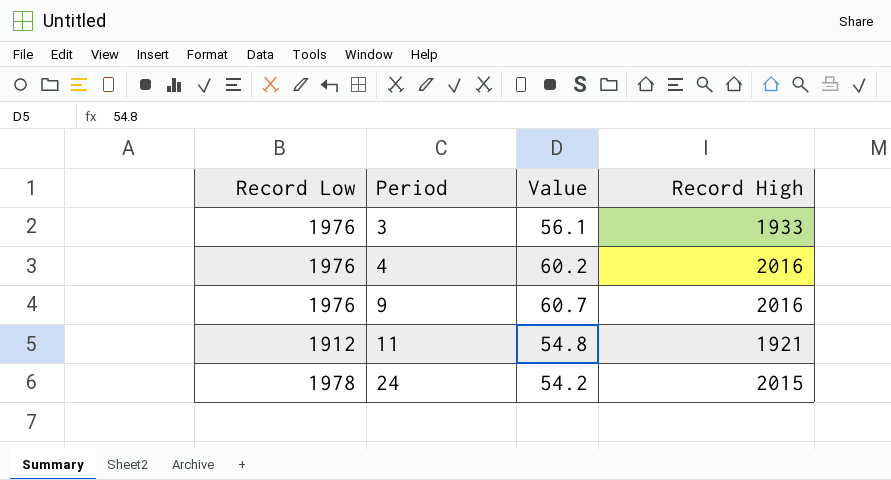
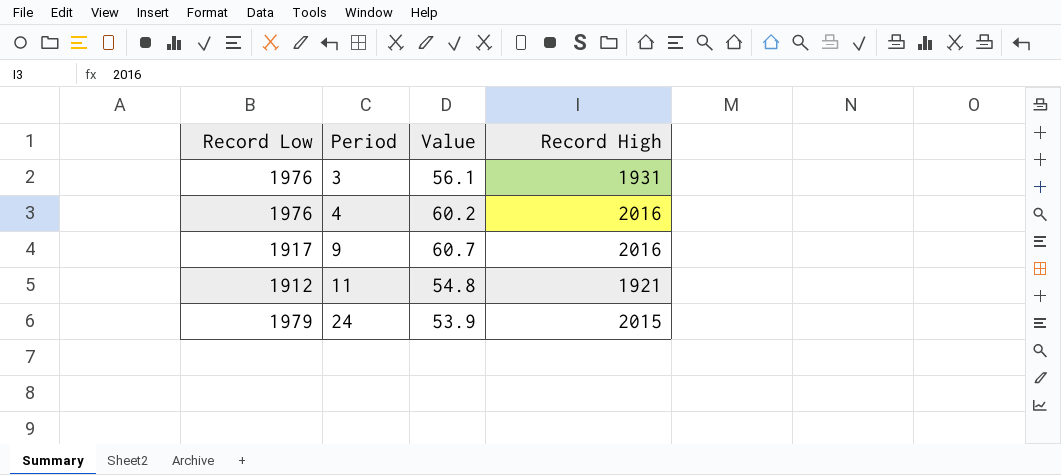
3 | Record High: 1933 -> 1931
9 | Record Low: 1976 -> 1917
24 | Record Low: 1978 -> 1979
24 | Value: 54.2 -> 53.9

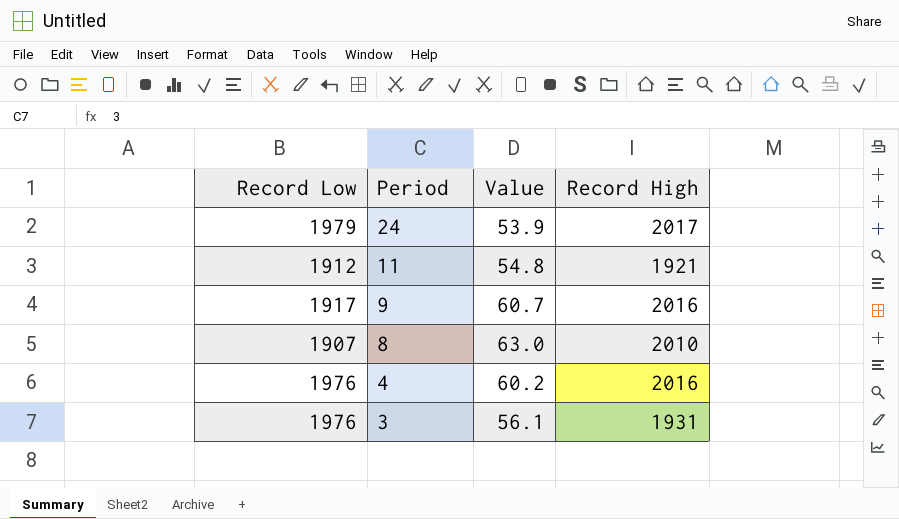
row order: Period ascending -> Period descending
24 | Record High: 2015 -> 2017
row 8: none -> 1907 | 63.0 | 2010

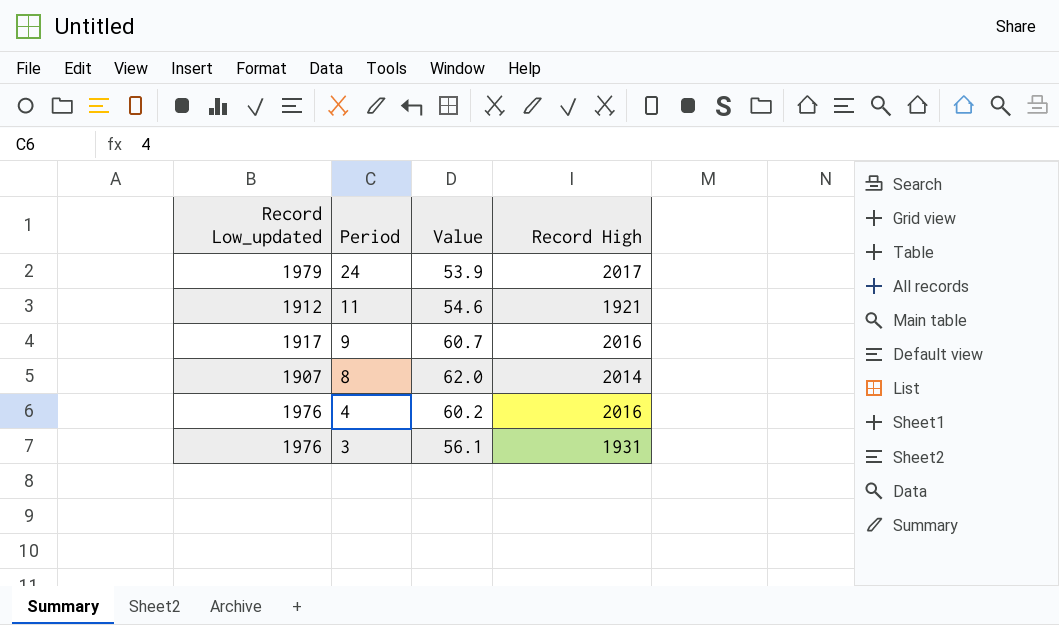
column name: Record Low -> Record Low_updated
11 | Value: 54.8 -> 54.6
8 | Value: 63.0 -> 62.0
8 | Record High: 2010 -> 2014

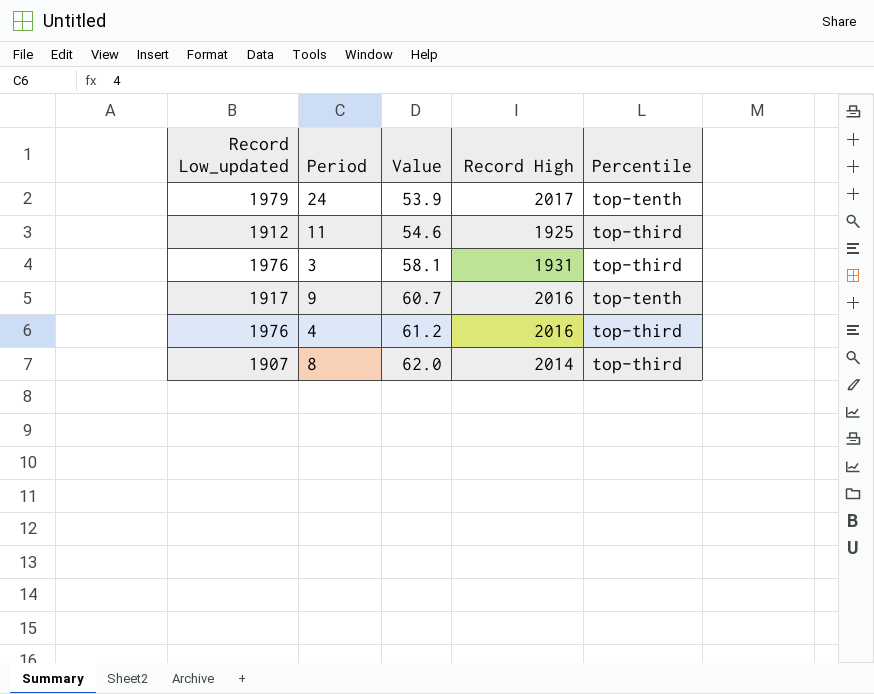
row order: Period descending -> Value ascending
column Percentile | position: none -> 5
11 | Record High: 1921 -> 1925
3 | Value: 56.1 -> 58.1
4 | Value: 60.2 -> 61.2

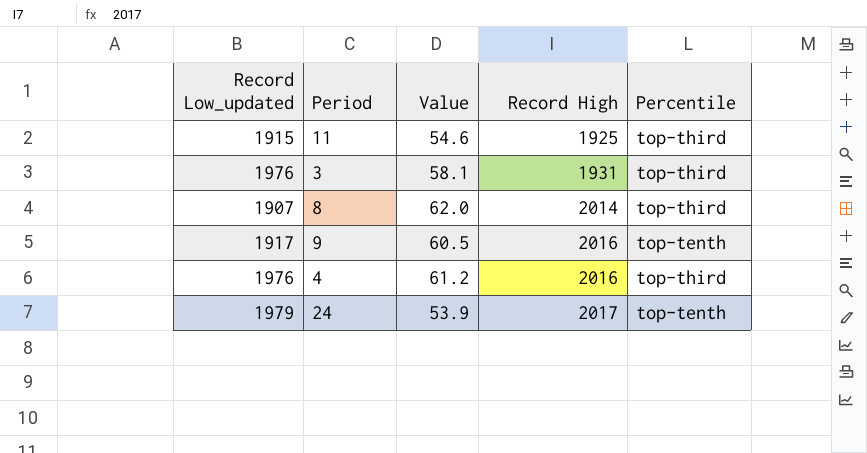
row order: Value ascending -> Record High ascending
11 | Record Low_updated: 1912 -> 1915
9 | Value: 60.7 -> 60.5

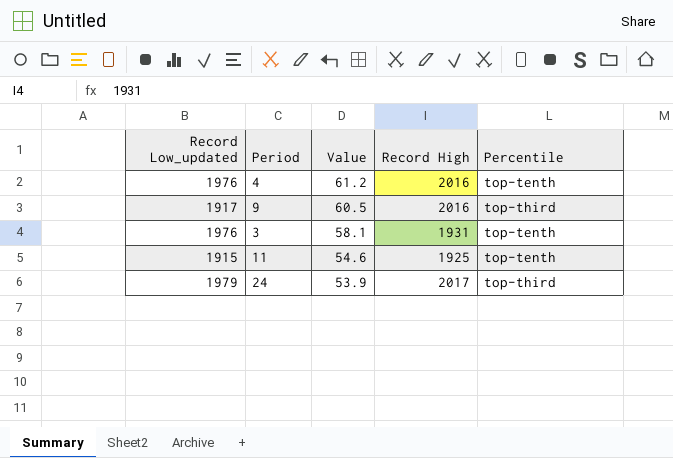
row order: Record High ascending -> Value descending
row 8: 1907 | 62.0 | 2014 | top-third -> none
4 | Percentile: top-third -> top-tenth
9 | Percentile: top-tenth -> top-third
3 | Percentile: top-third -> top-tenth
11 | Percentile: top-third -> top-tenth
24 | Percentile: top-tenth -> top-third

